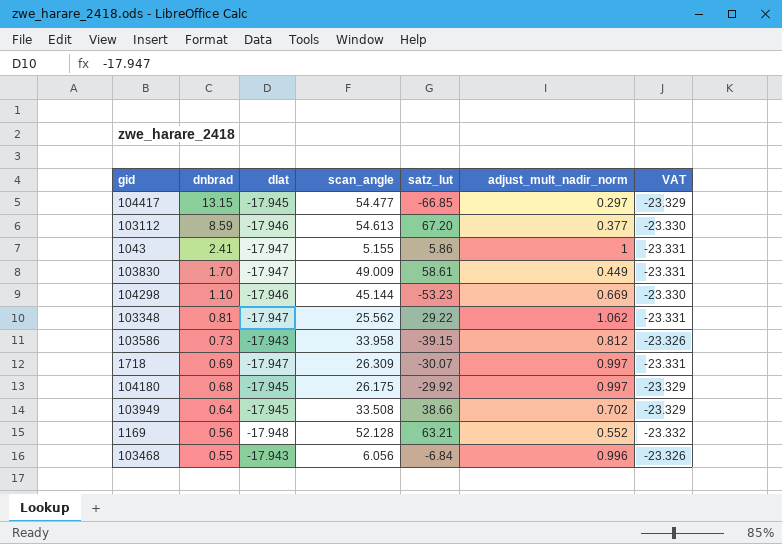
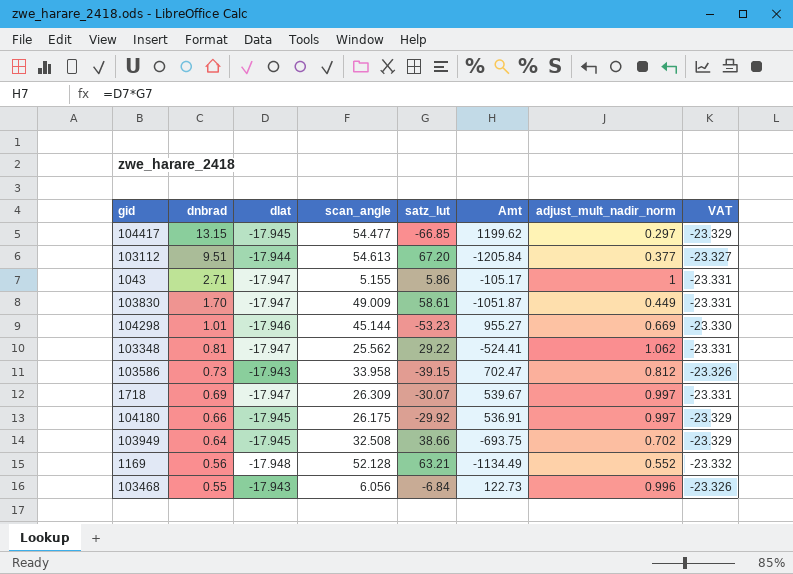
column Amt | formula: none -> [dlat] * [satz_lut]
103112 | dnbrad: 8.59 -> 9.51
103112 | dlat: -17.946 -> -17.944
103112 | VAT: -23.330 -> -23.327
1043 | dnbrad: 2.41 -> 2.71
104298 | dnbrad: 1.10 -> 1.01
104180 | dnbrad: 0.68 -> 0.66
103949 | scan_angle: 33.508 -> 32.508

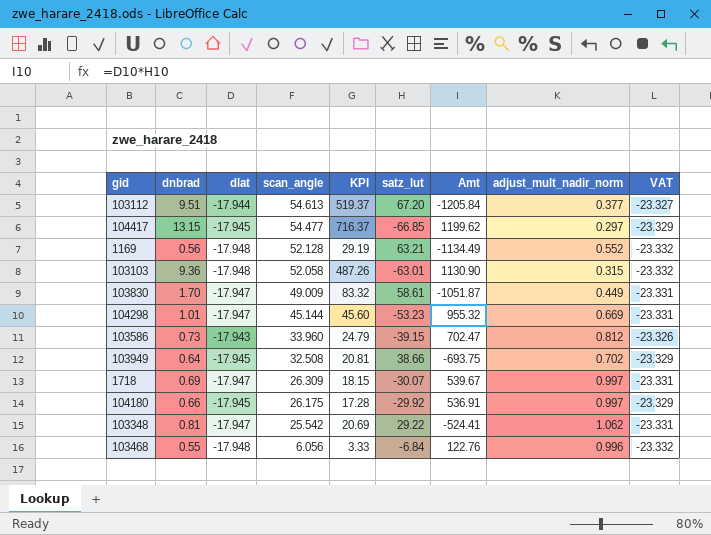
row order: dnbrad descending -> scan_angle descending
column KPI | formula: none -> [dnbrad] * [scan_angle]
row 1043: 2.71 | -17.947 | 5.155 | 5.86 | -105.17 | 1 | -23.331 -> none
row 103103: none -> 9.36 | -17.948 | 52.058 | 487.26 | -63.01 | 1130.90 | 0.315 | -23.332
104298 | dlat: -17.946 -> -17.947
104298 | Amt: 955.27 -> 955.32
104298 | VAT: -23.330 -> -23.331
103586 | scan_angle: 33.958 -> 33.960
103348 | scan_angle: 25.562 -> 25.542
103468 | dlat: -17.943 -> -17.948
103468 | Amt: 122.73 -> 122.76
103468 | VAT: -23.326 -> -23.332

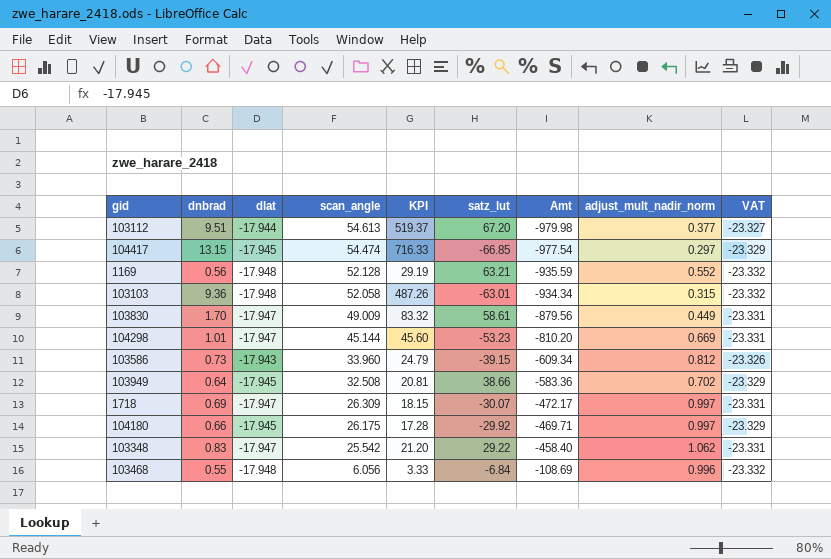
column Amt | formula: [dlat] * [satz_lut] -> [dlat] * [scan_angle]
104417 | scan_angle: 54.477 -> 54.474
104417 | KPI: 716.37 -> 716.33
103348 | dnbrad: 0.81 -> 0.83
103348 | KPI: 20.69 -> 21.20

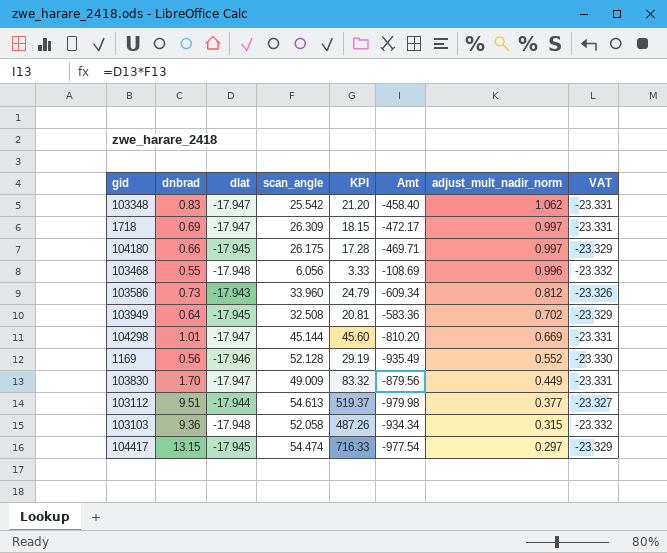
row order: scan_angle descending -> adjust_mult_nadir_norm descending
column satz_lut | position: 6 -> none
1169 | dlat: -17.948 -> -17.946
1169 | Amt: -935.59 -> -935.49
1169 | VAT: -23.332 -> -23.330

